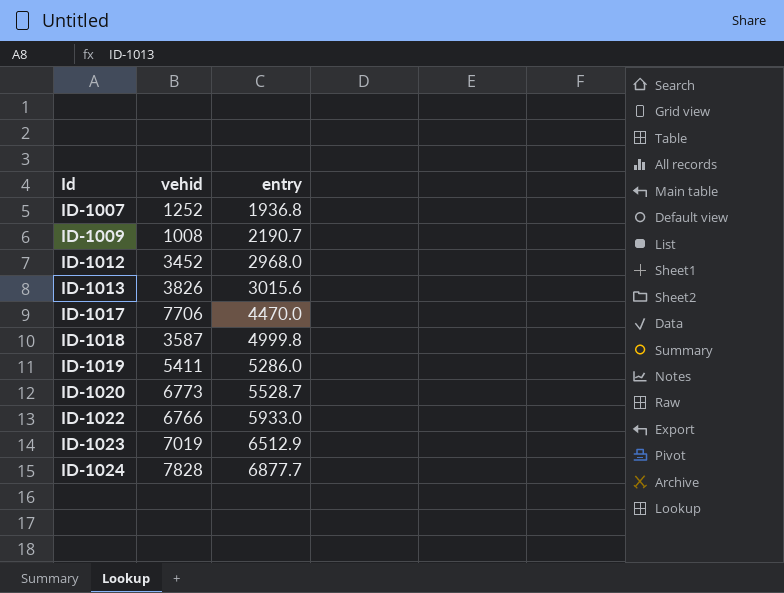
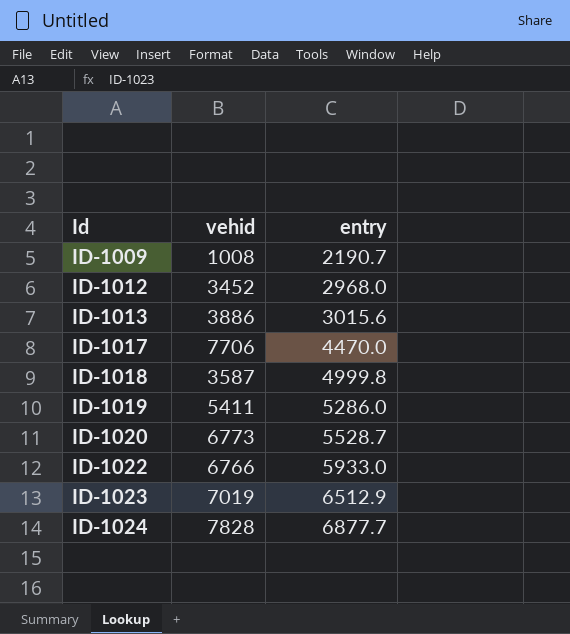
row ID-1007: 1252 | 1936.8 -> none
ID-1013 | vehid: 3826 -> 3886

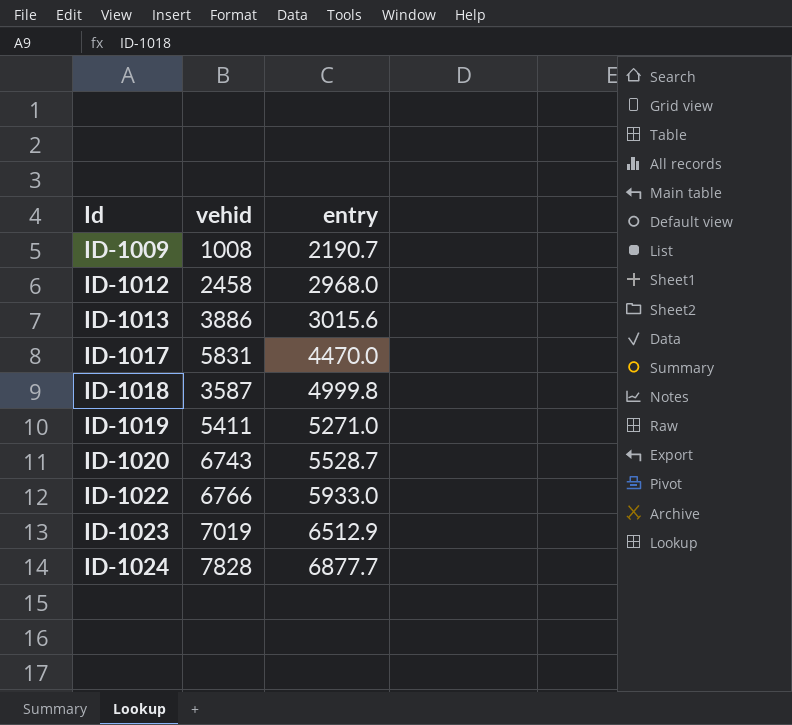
ID-1012 | vehid: 3452 -> 2458
ID-1017 | vehid: 7706 -> 5831
ID-1019 | entry: 5286.0 -> 5271.0
ID-1020 | vehid: 6773 -> 6743

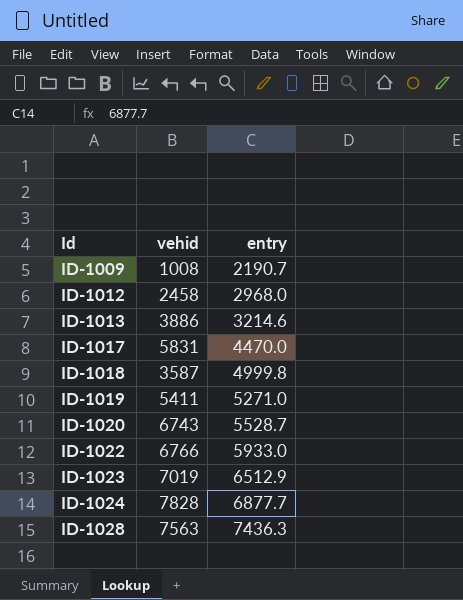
ID-1013 | entry: 3015.6 -> 3214.6
row ID-1028: none -> 7563 | 7436.3

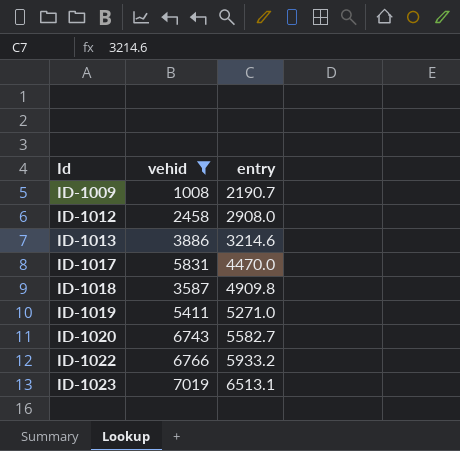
filter: none -> vehid <= 7019
ID-1012 | entry: 2968.0 -> 2908.0
ID-1018 | entry: 4999.8 -> 4909.8
ID-1020 | entry: 5528.7 -> 5582.7
ID-1022 | entry: 5933.0 -> 5933.2
ID-1023 | entry: 6512.9 -> 6513.1

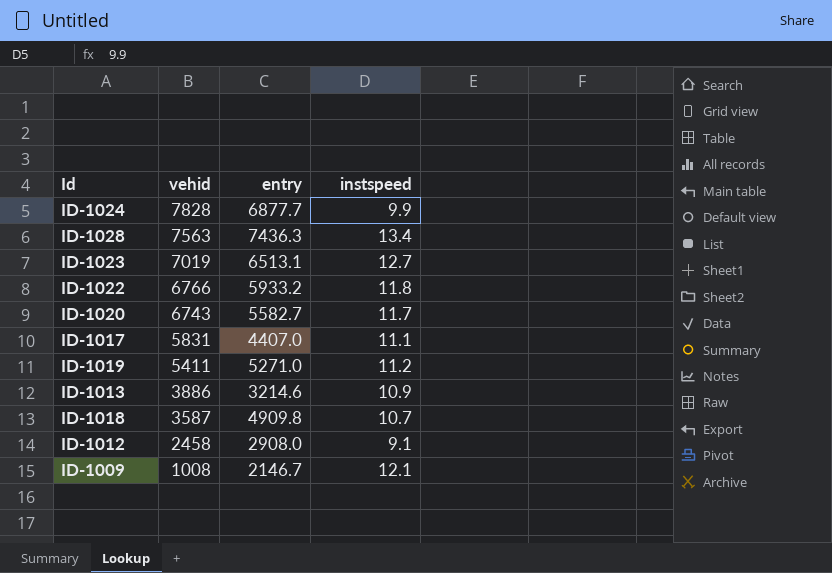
filter: vehid <= 7019 -> none
row order: Id ascending -> vehid descending
column instspeed | position: none -> 4
ID-1017 | entry: 4470.0 -> 4407.0
ID-1009 | entry: 2190.7 -> 2146.7

